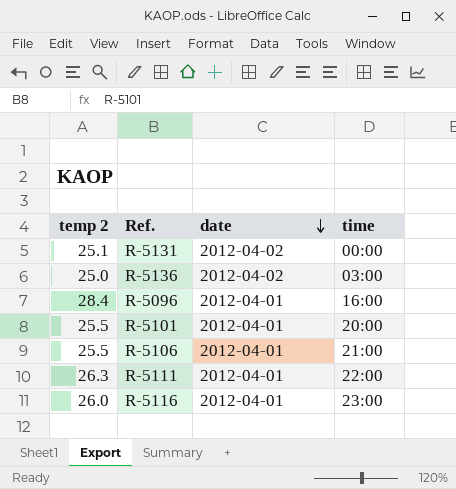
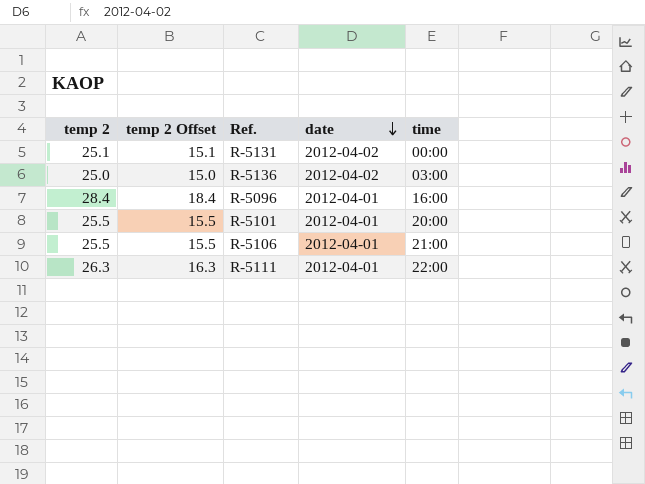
column temp 2 Offset | formula: none -> [temp 2] - 10
row R-5116: 26.0 | 2012-04-01 | 23:00 -> none

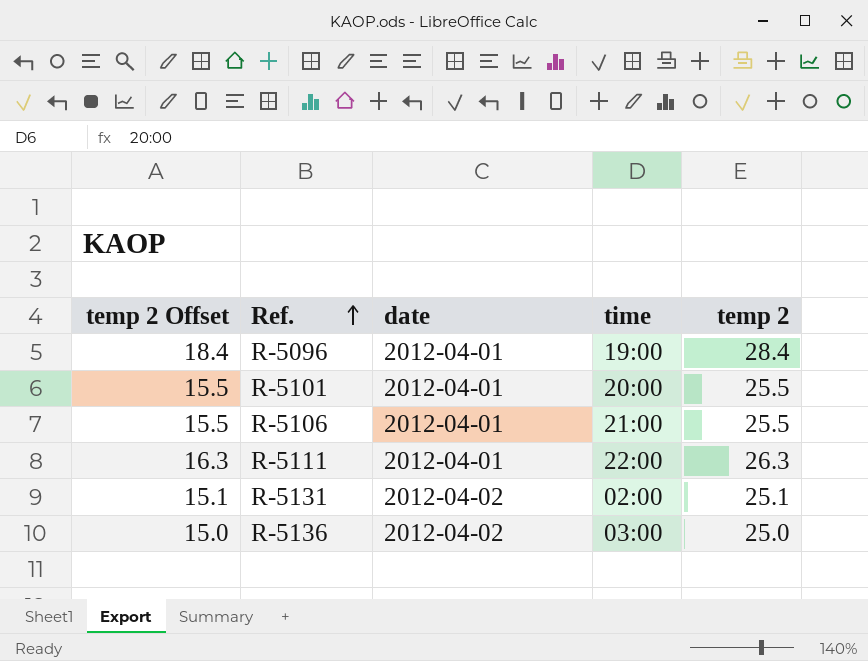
row order: date descending -> Ref. ascending
column temp 2 | position: 1 -> 5
R-5096 | time: 16:00 -> 19:00
R-5131 | time: 00:00 -> 02:00

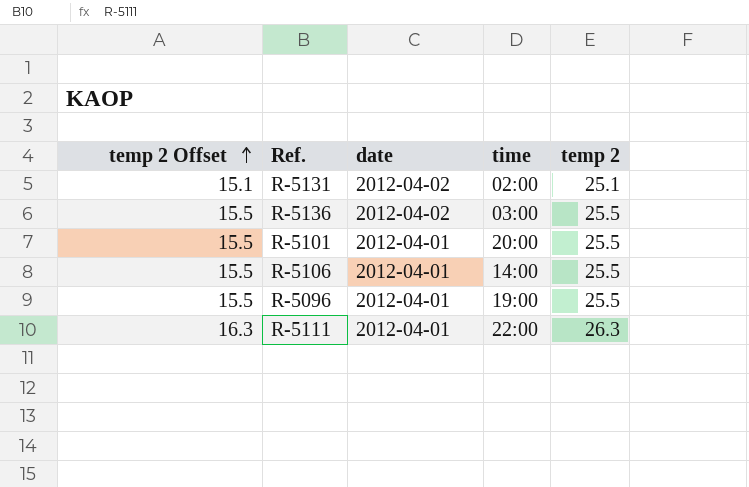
row order: Ref. ascending -> temp 2 Offset ascending
R-5136 | temp 2 Offset: 15.0 -> 15.5
R-5136 | temp 2: 25.0 -> 25.5
R-5106 | time: 21:00 -> 14:00
R-5096 | temp 2 Offset: 18.4 -> 15.5
R-5096 | temp 2: 28.4 -> 25.5

